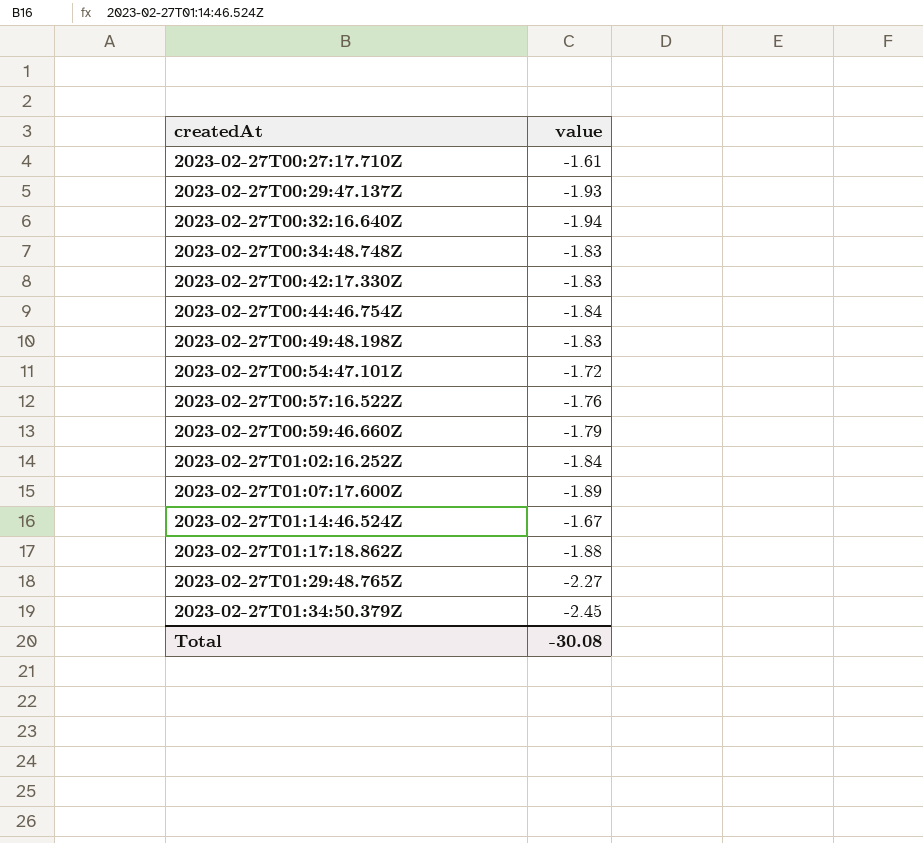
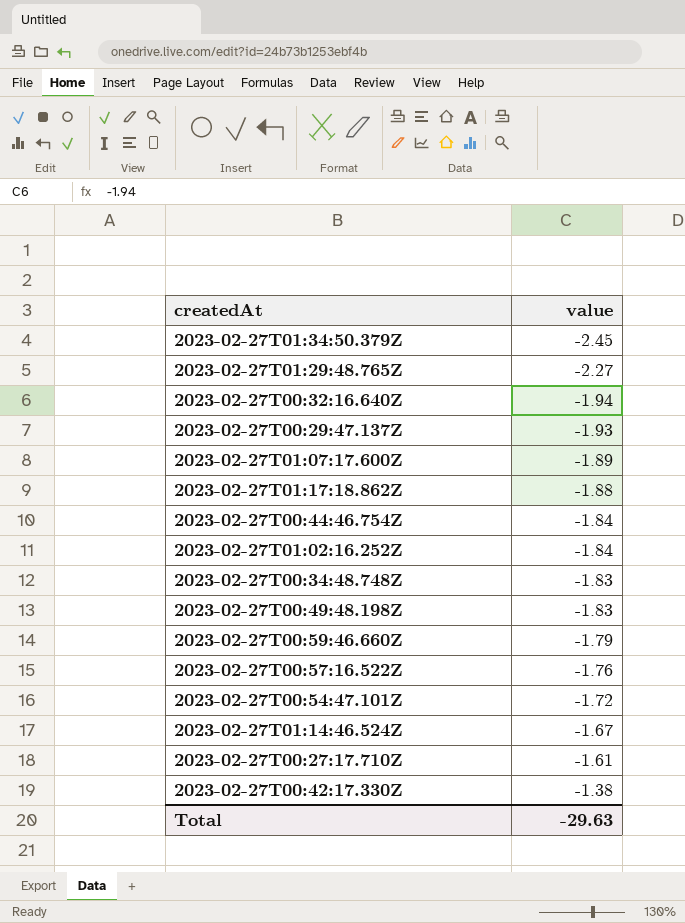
row order: createdAt ascending -> value ascending
2023-02-27T00:42:17.330Z | value: -1.83 -> -1.38
Total | value: -30.08 -> -29.63

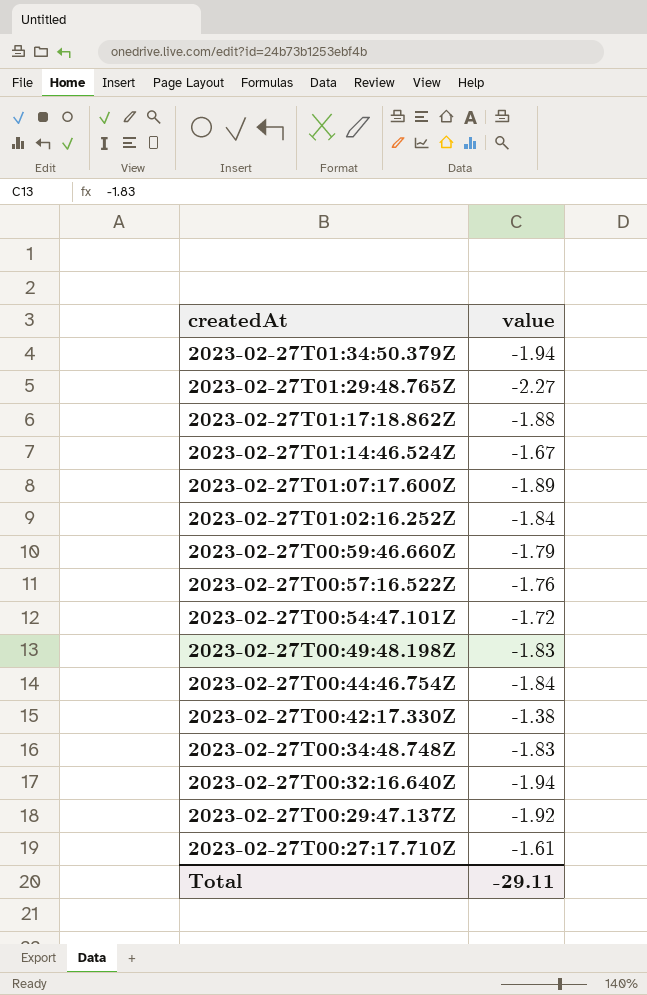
row order: value ascending -> createdAt descending
2023-02-27T01:34:50.379Z | value: -2.45 -> -1.94
2023-02-27T00:29:47.137Z | value: -1.93 -> -1.92
Total | value: -29.63 -> -29.11

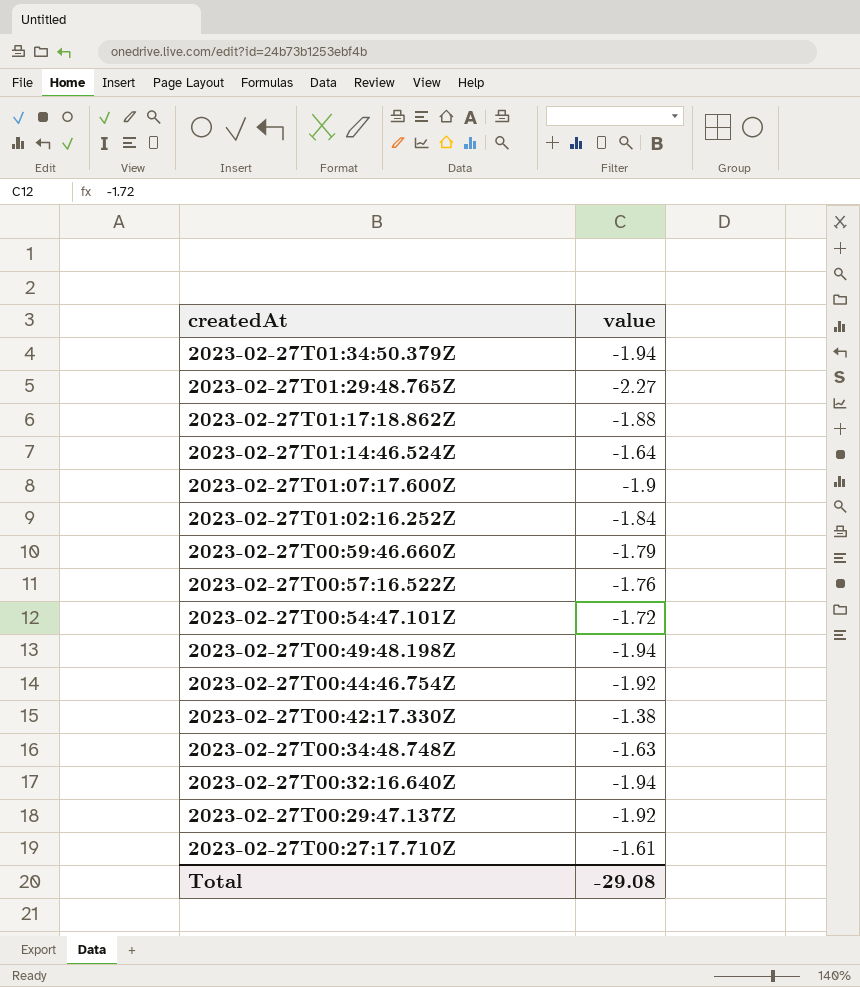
2023-02-27T01:14:46.524Z | value: -1.67 -> -1.64
2023-02-27T01:07:17.600Z | value: -1.89 -> -1.9
2023-02-27T00:49:48.198Z | value: -1.83 -> -1.94
2023-02-27T00:44:46.754Z | value: -1.84 -> -1.92
2023-02-27T00:34:48.748Z | value: -1.83 -> -1.63
Total | value: -29.11 -> -29.08

